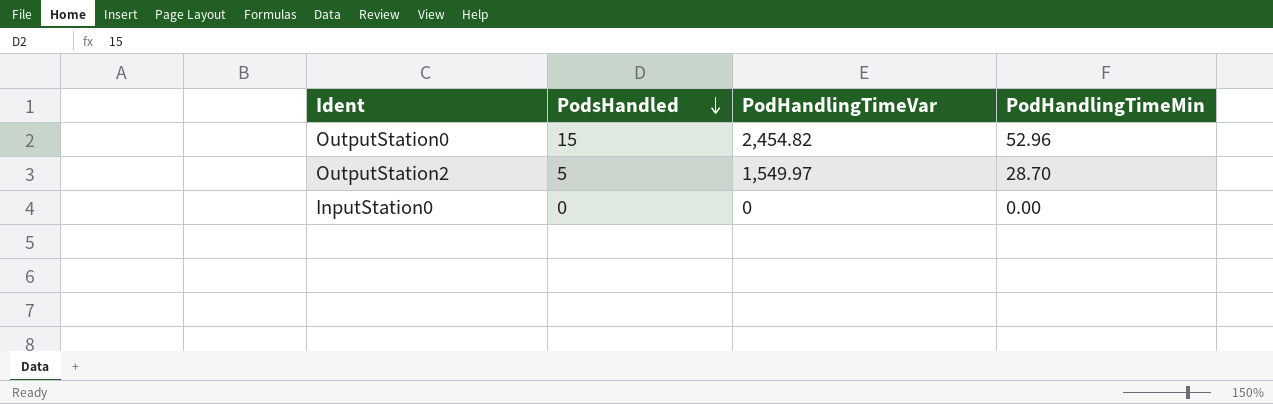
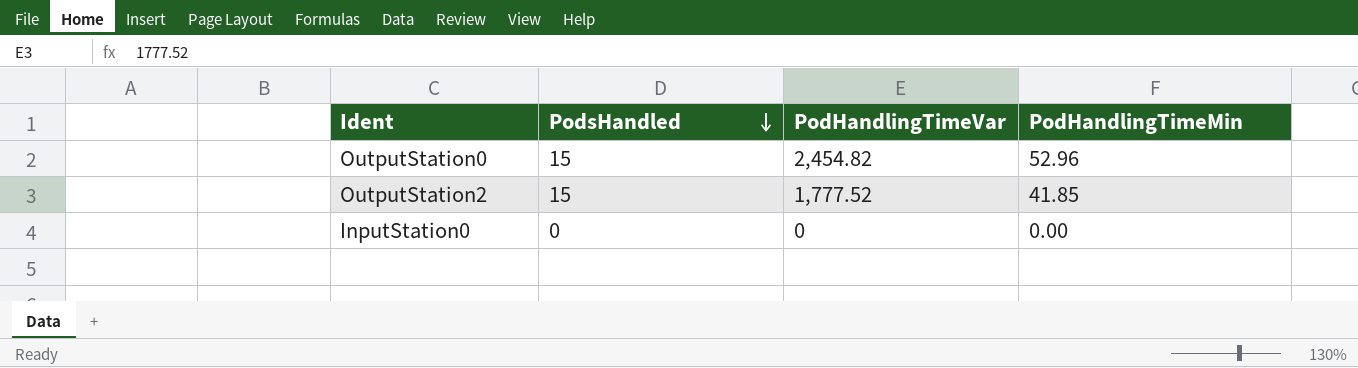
OutputStation2 | PodsHandled: 5 -> 15
OutputStation2 | PodHandlingTimeVar: 1,549.97 -> 1,777.52
OutputStation2 | PodHandlingTimeMin: 28.70 -> 41.85

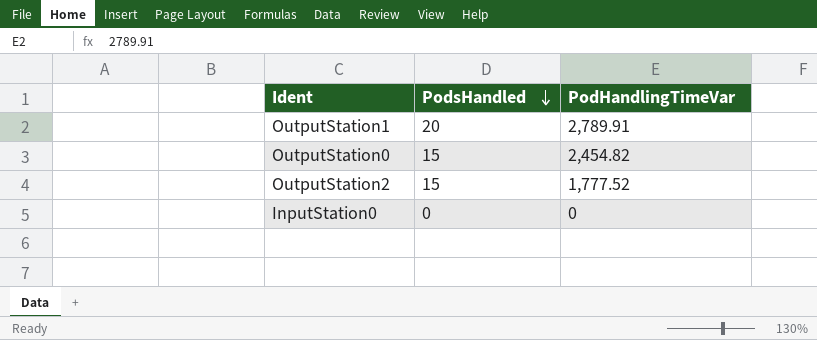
column PodHandlingTimeMin | position: 4 -> none
row OutputStation1: none -> 20 | 2,789.91

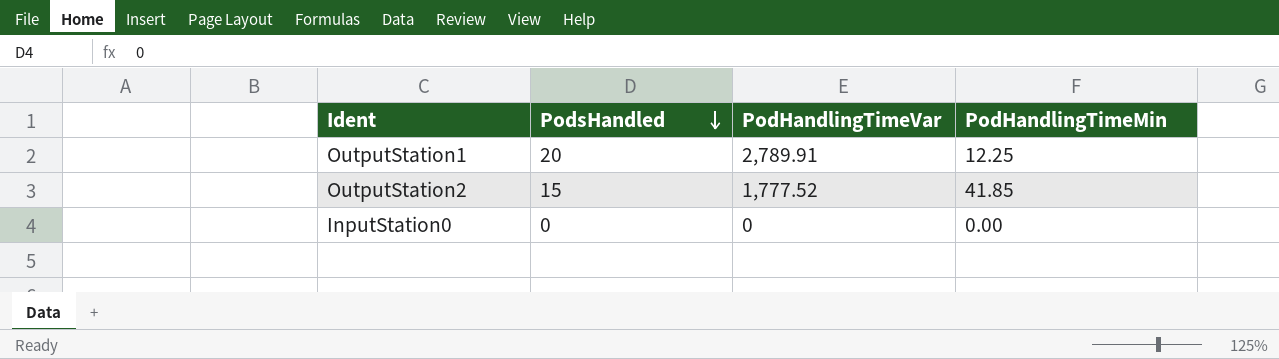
column PodHandlingTimeMin | position: none -> 4
row OutputStation0: 15 | 2,454.82 -> none

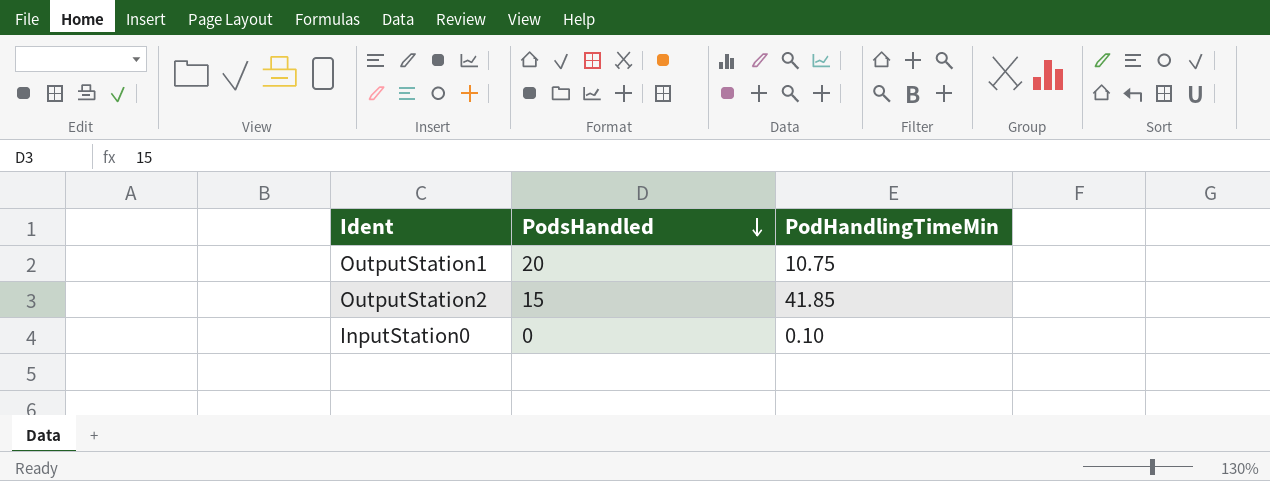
column PodHandlingTimeVar | position: 3 -> none
OutputStation1 | PodHandlingTimeMin: 12.25 -> 10.75
InputStation0 | PodHandlingTimeMin: 0.00 -> 0.10

